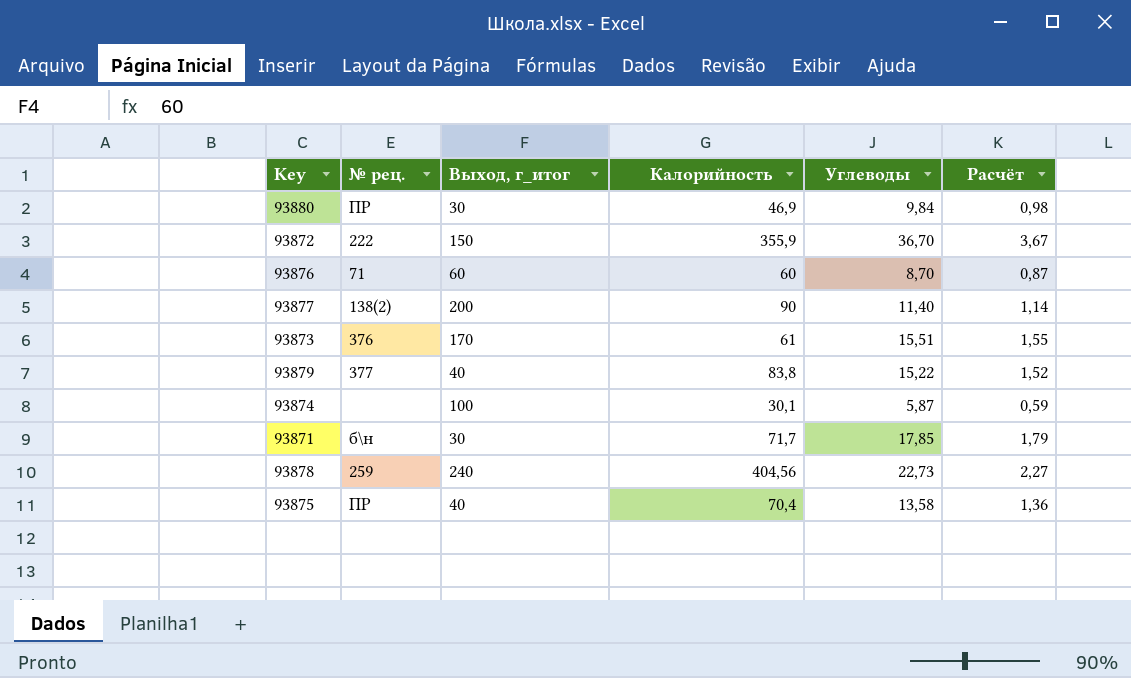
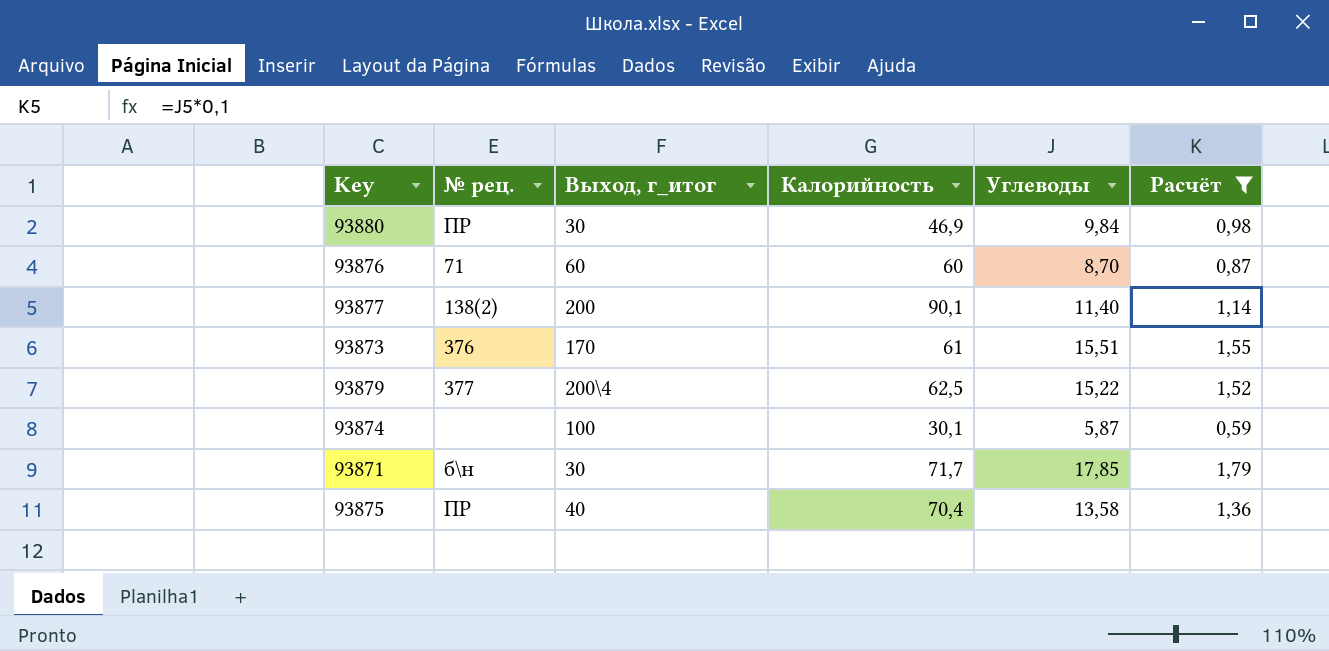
filter: none -> Расчёт <= 1,79
93877 | Калорийность: 90 -> 90,1
93879 | Выход, г_итог: 40 -> 200\4
93879 | Калорийность: 83,8 -> 62,5

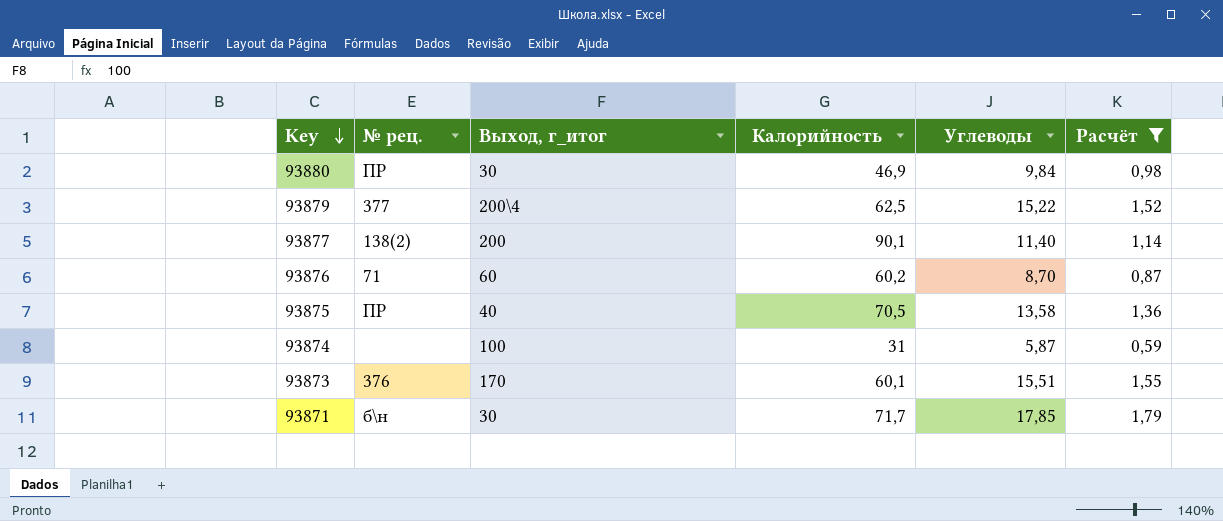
row order: none -> Key descending
93876 | Калорийность: 60 -> 60,2
93875 | Калорийность: 70,4 -> 70,5
93874 | Калорийность: 30,1 -> 31
93873 | Калорийность: 61 -> 60,1

